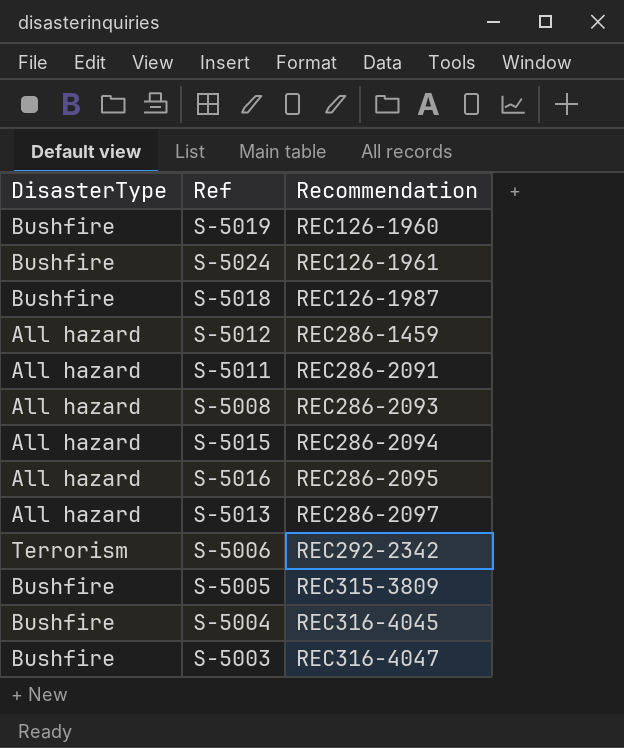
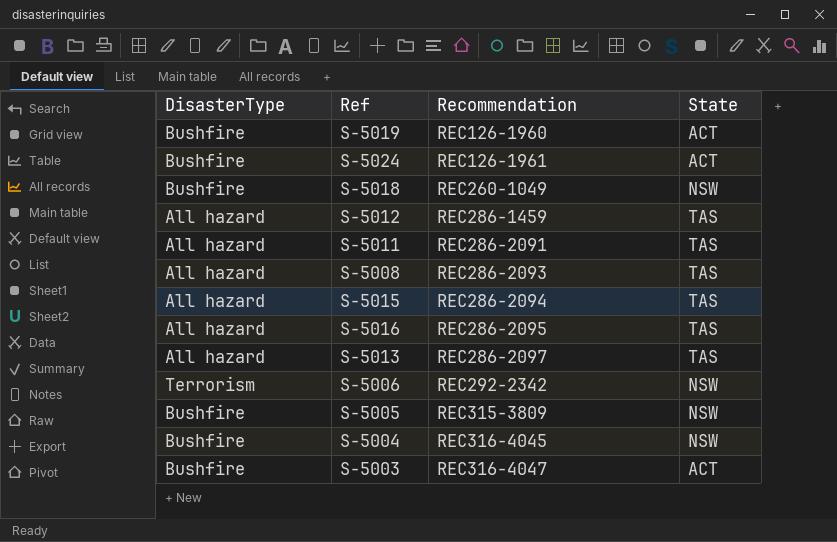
column State | position: none -> 4
S-5018 | Recommendation: REC126-1987 -> REC260-1049

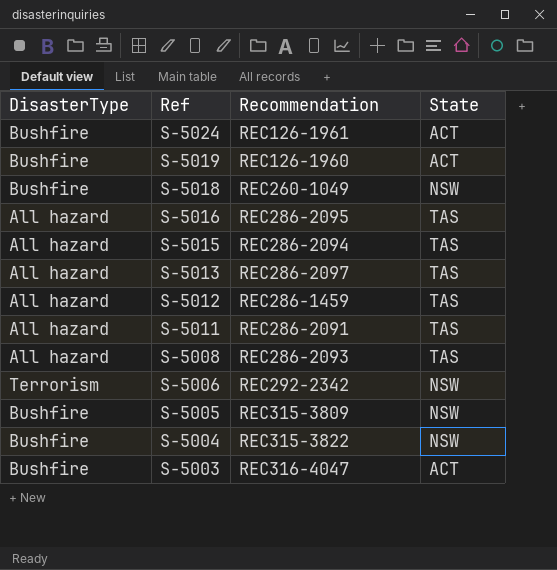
row order: Recommendation ascending -> Ref descending
S-5004 | Recommendation: REC316-4045 -> REC315-3822

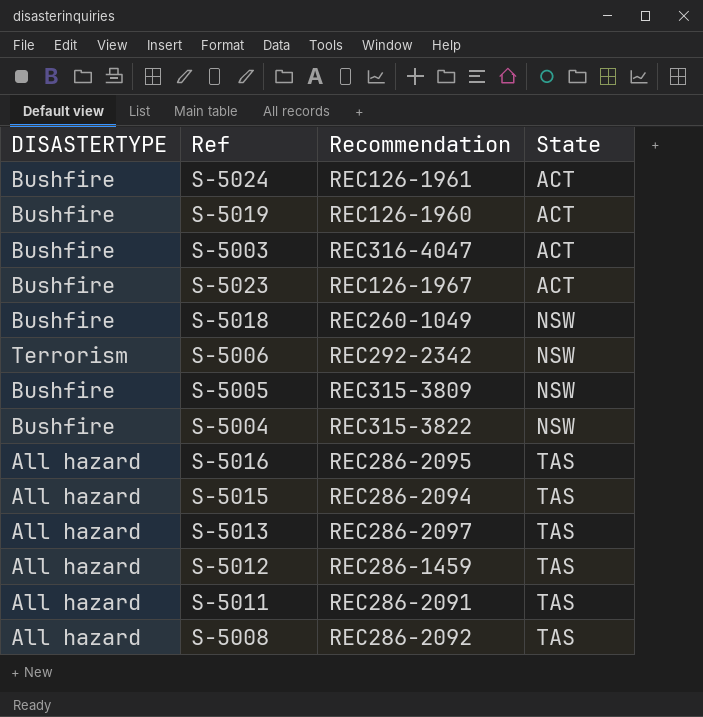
row order: Ref descending -> State ascending
column name: DisasterType -> DISASTERTYPE
row S-5023: none -> Bushfire | REC126-1967 | ACT
S-5008 | Recommendation: REC286-2093 -> REC286-2092

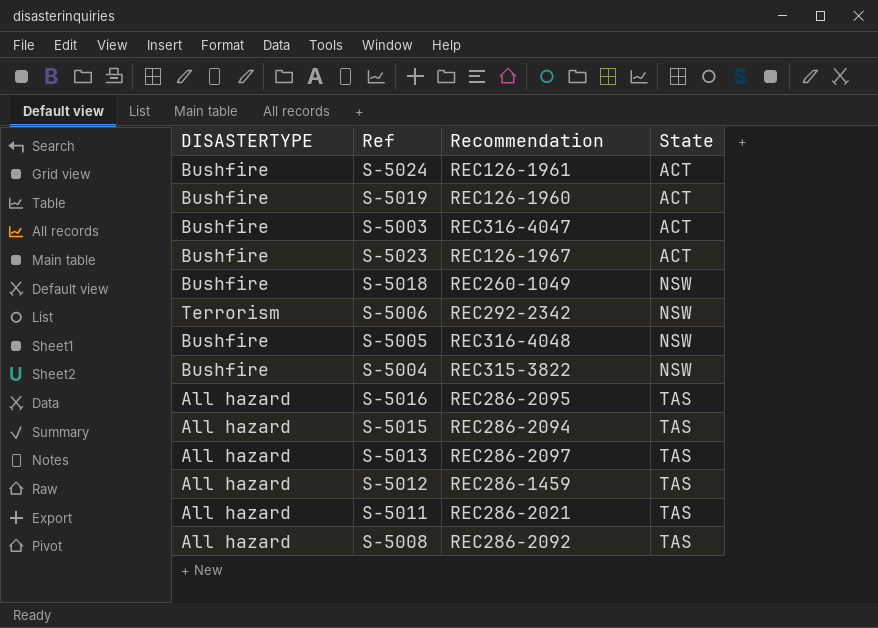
S-5005 | Recommendation: REC315-3809 -> REC316-4048
S-5011 | Recommendation: REC286-2091 -> REC286-2021

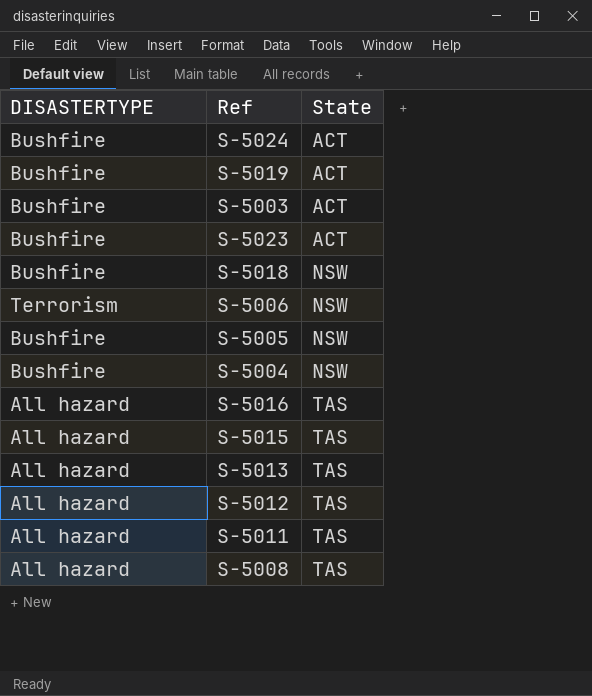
column Recommendation | position: 3 -> none

